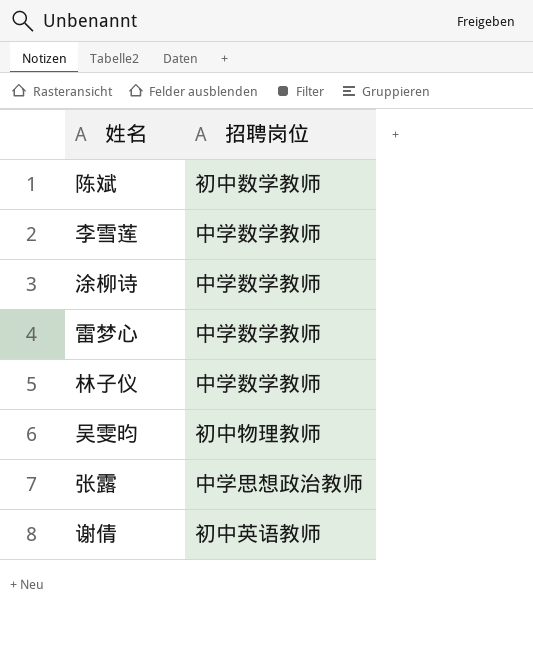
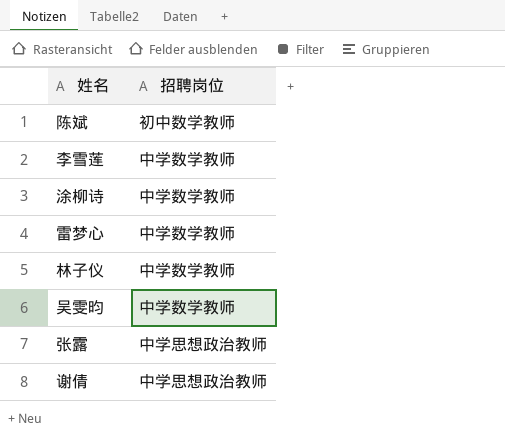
吴雯昀 | 招聘岗位: 初中物理教师 -> 中学数学教师
谢倩 | 招聘岗位: 初中英语教师 -> 中学思想政治教师

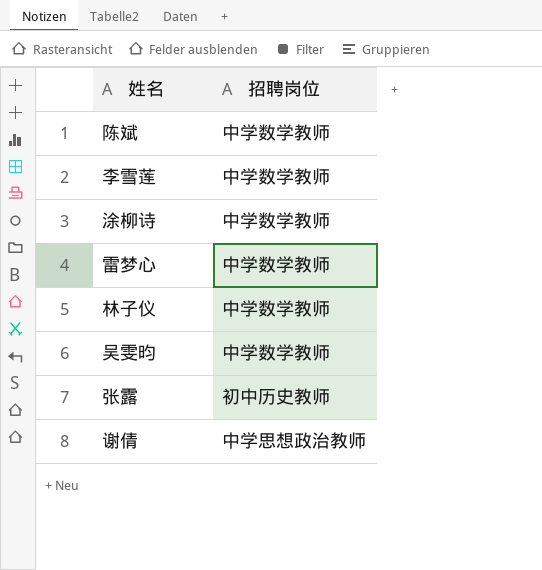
陈斌 | 招聘岗位: 初中数学教师 -> 中学数学教师
张露 | 招聘岗位: 中学思想政治教师 -> 初中历史教师

